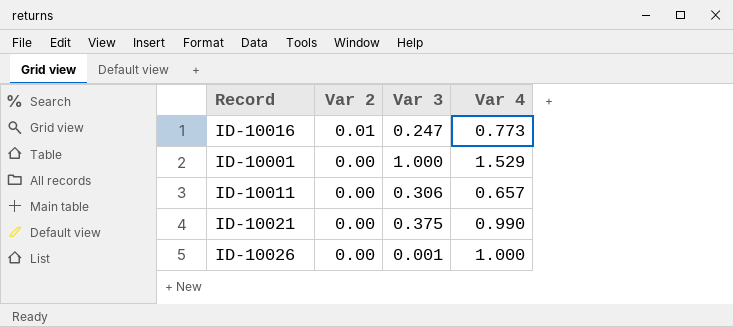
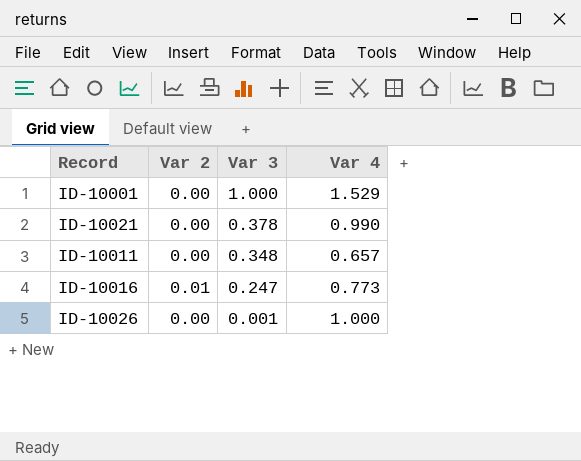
row order: Var 2 descending -> Var 3 descending
ID-10021 | Var 3: 0.375 -> 0.378
ID-10011 | Var 3: 0.306 -> 0.348

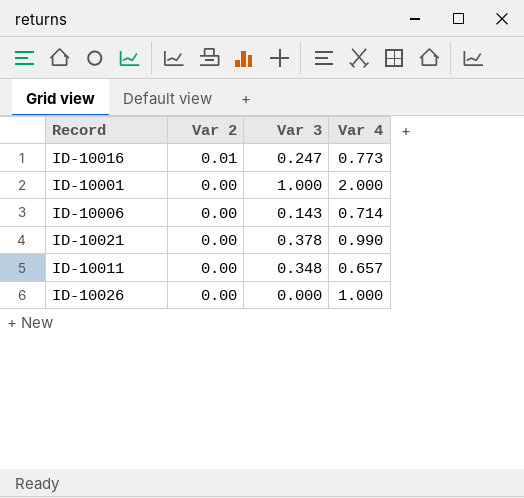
row order: Var 3 descending -> Var 2 descending
ID-10001 | Var 4: 1.529 -> 2.000
row ID-10006: none -> 0.00 | 0.143 | 0.714
ID-10026 | Var 3: 0.001 -> 0.000

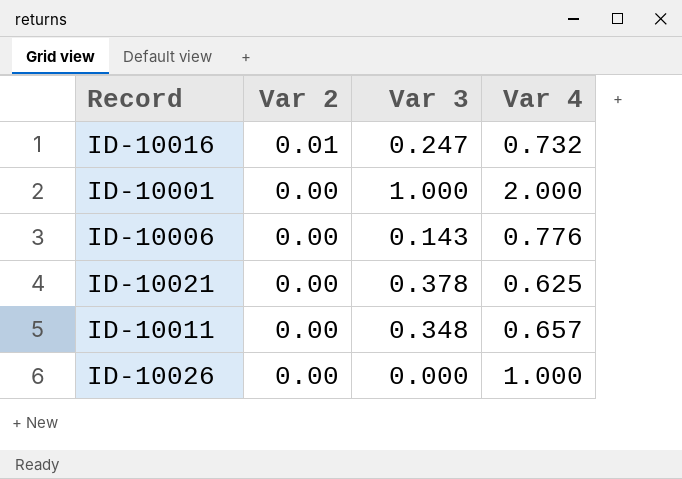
ID-10016 | Var 4: 0.773 -> 0.732
ID-10006 | Var 4: 0.714 -> 0.776
ID-10021 | Var 4: 0.990 -> 0.625

